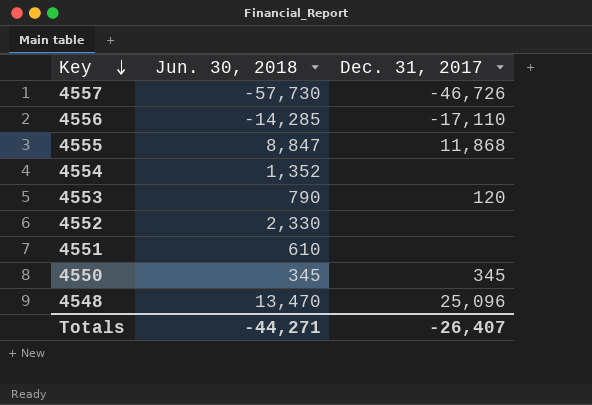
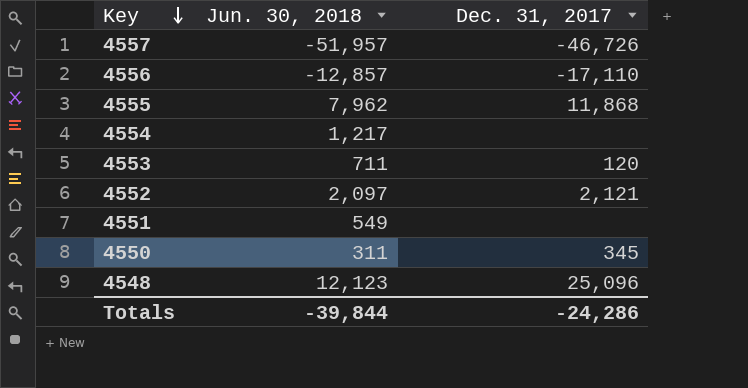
4557 | Jun. 30, 2018: -57,730 -> -51,957
4556 | Jun. 30, 2018: -14,285 -> -12,857
4555 | Jun. 30, 2018: 8,847 -> 7,962
4554 | Jun. 30, 2018: 1,352 -> 1,217
4553 | Jun. 30, 2018: 790 -> 711
4552 | Jun. 30, 2018: 2,330 -> 2,097
4552 | Dec. 31, 2017: none -> 2,121
4551 | Jun. 30, 2018: 610 -> 549
4550 | Jun. 30, 2018: 345 -> 311
4548 | Jun. 30, 2018: 13,470 -> 12,123
Totals | Jun. 30, 2018: -44,271 -> -39,844
Totals | Dec. 31, 2017: -26,407 -> -24,286

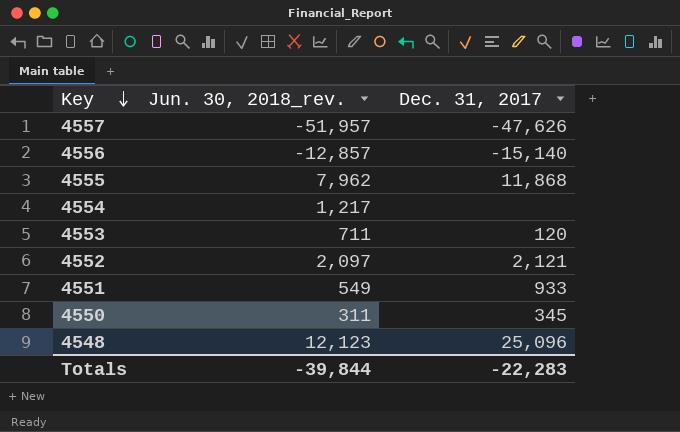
column name: Jun. 30, 2018 -> Jun. 30, 2018_rev.
4557 | Dec. 31, 2017: -46,726 -> -47,626
4556 | Dec. 31, 2017: -17,110 -> -15,140
4551 | Dec. 31, 2017: none -> 933
Totals | Dec. 31, 2017: -24,286 -> -22,283

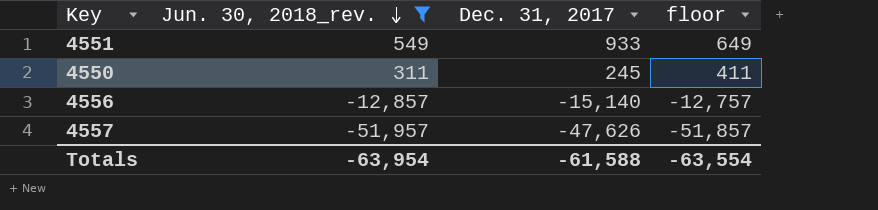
filter: none -> Jun. 30, 2018_rev. <= 549
row order: Key descending -> Jun. 30, 2018_rev. descending
column floor | formula: none -> [Jun. 30, 2018_rev.] + 100
4550 | Dec. 31, 2017: 345 -> 245
Totals | Jun. 30, 2018_rev.: -39,844 -> -63,954
Totals | Dec. 31, 2017: -22,283 -> -61,588

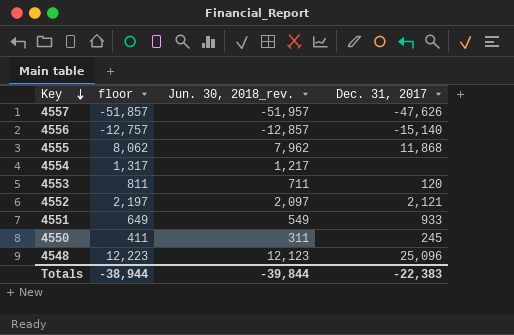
filter: Jun. 30, 2018_rev. <= 549 -> none
row order: Jun. 30, 2018_rev. descending -> Key descending
column floor | position: 4 -> 2
Totals | floor: -63,554 -> -38,944
Totals | Jun. 30, 2018_rev.: -63,954 -> -39,844
Totals | Dec. 31, 2017: -61,588 -> -22,383

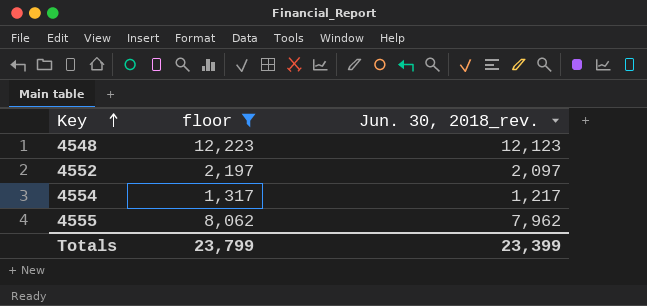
filter: none -> floor >= 1,317
row order: Key descending -> Key ascending
column Dec. 31, 2017 | position: 4 -> none
Totals | floor: -38,944 -> 23,799
Totals | Jun. 30, 2018_rev.: -39,844 -> 23,399

